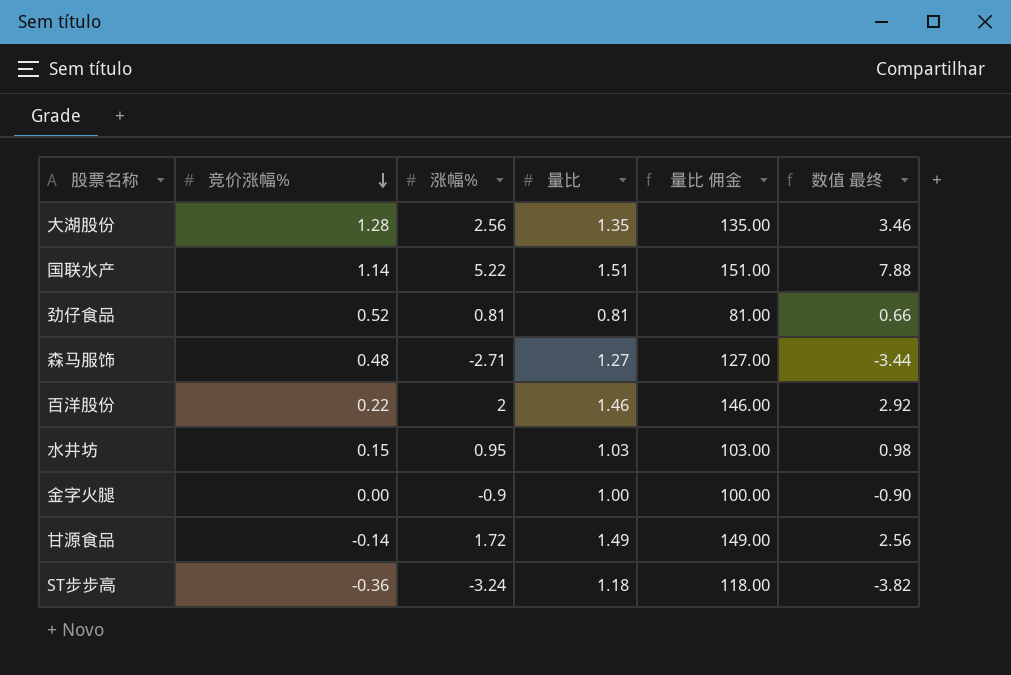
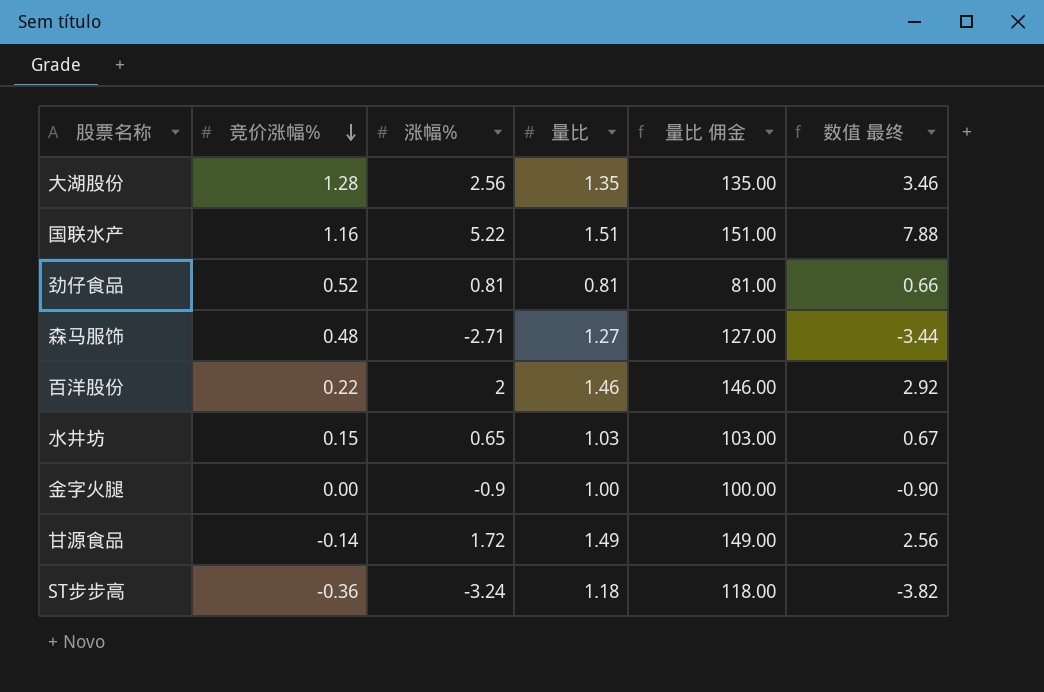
国联水产 | 竞价涨幅%: 1.14 -> 1.16
水井坊 | 涨幅%: 0.95 -> 0.65
水井坊 | 数值 最终: 0.98 -> 0.67

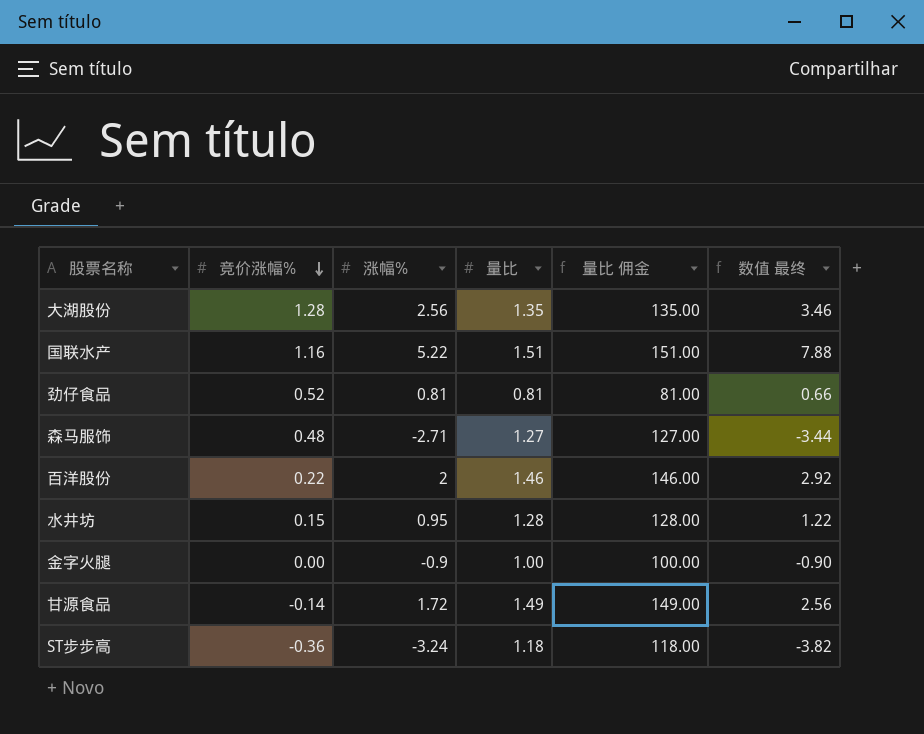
水井坊 | 涨幅%: 0.65 -> 0.95
水井坊 | 量比: 1.03 -> 1.28
水井坊 | 量比 佣金: 103.00 -> 128.00
水井坊 | 数值 最终: 0.67 -> 1.22

